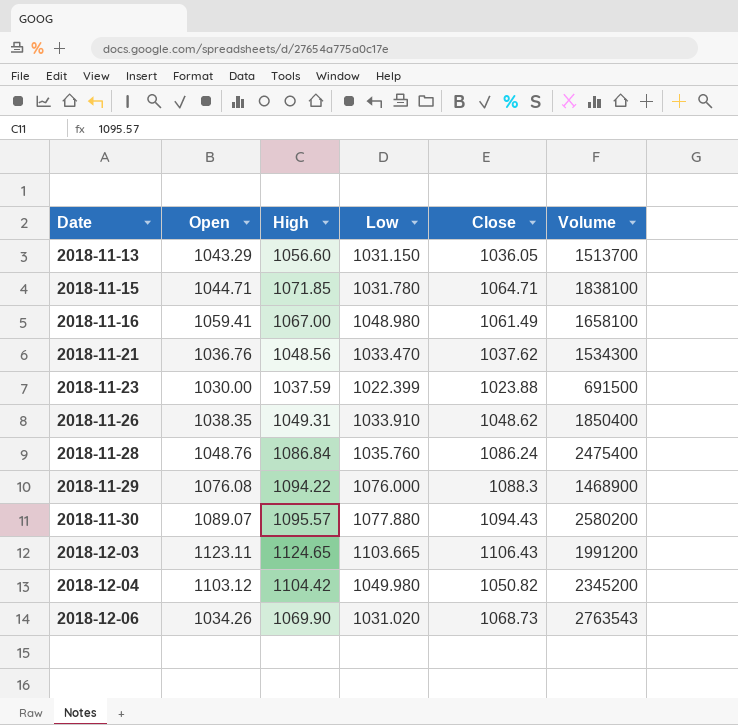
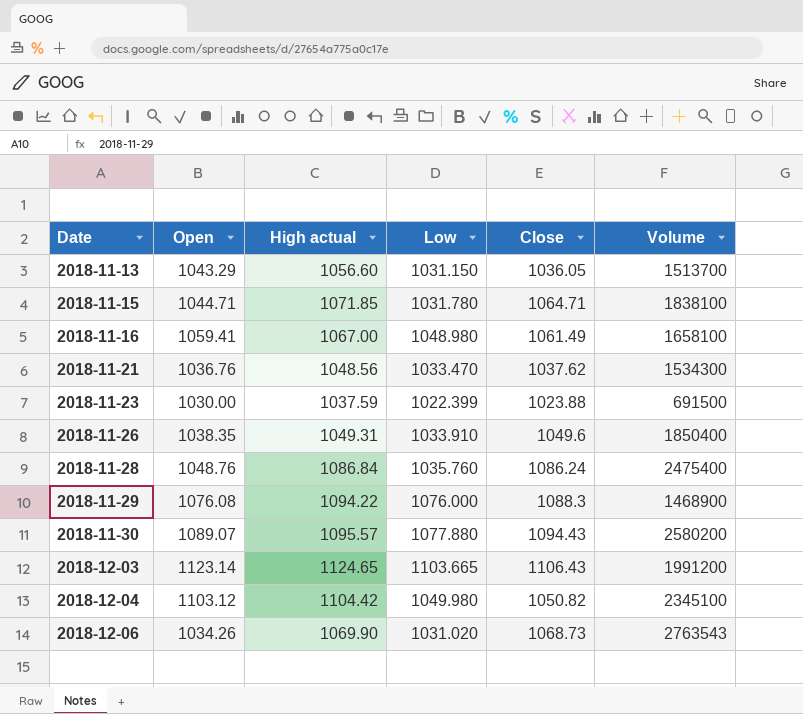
column name: High -> High actual
2018-11-26 | Close: 1048.62 -> 1049.6
2018-12-03 | Open: 1123.11 -> 1123.14
2018-12-04 | Volume: 2345200 -> 2345100

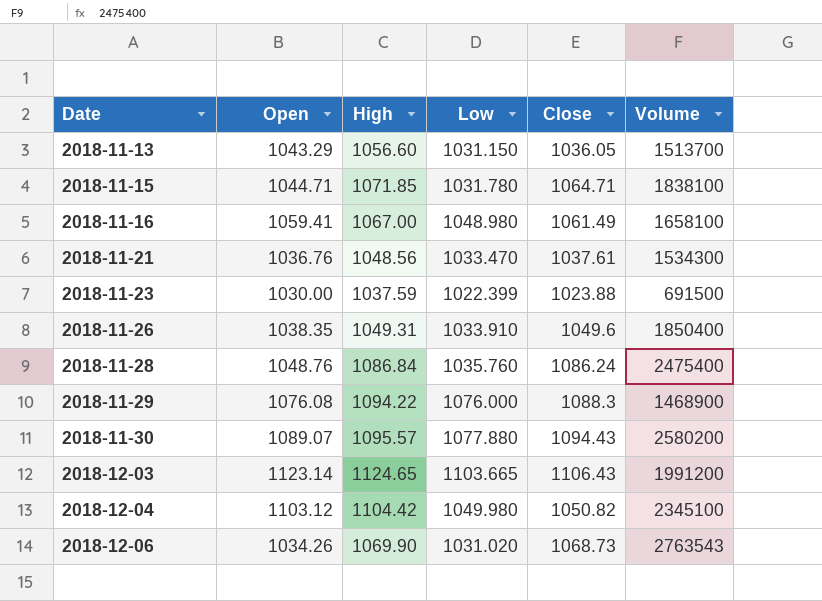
column name: High actual -> High
2018-11-21 | Close: 1037.62 -> 1037.61

